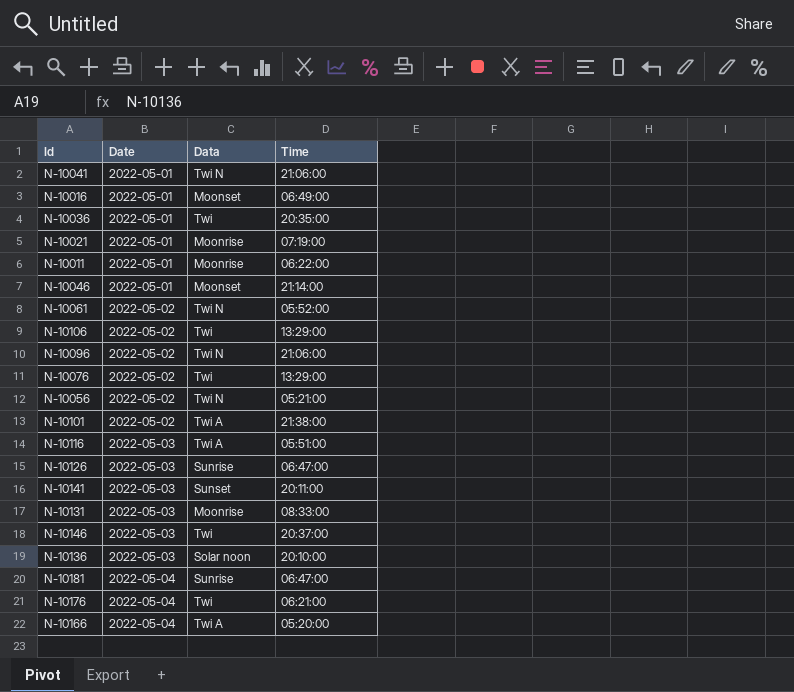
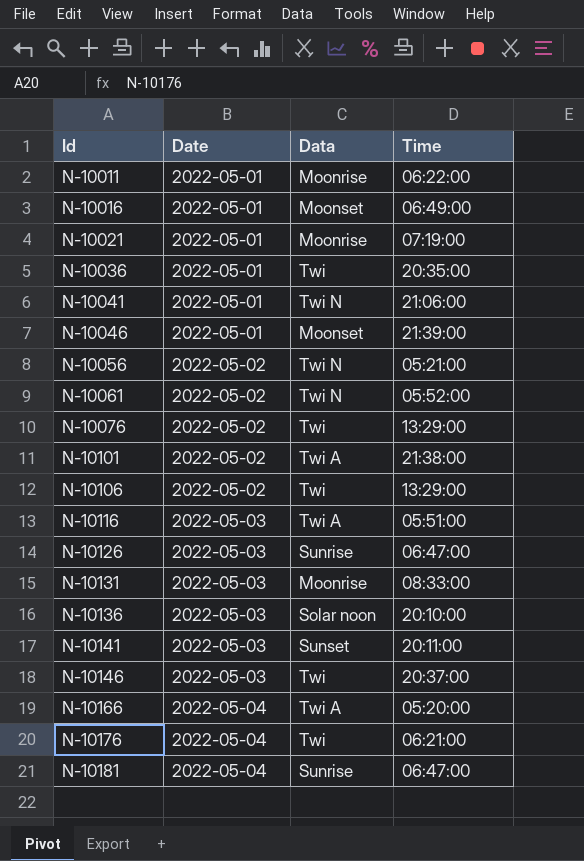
row order: Date ascending -> Id ascending
row N-10096: 2022-05-02 | Twi N | 21:06:00 -> none
N-10046 | Time: 21:14:00 -> 21:39:00

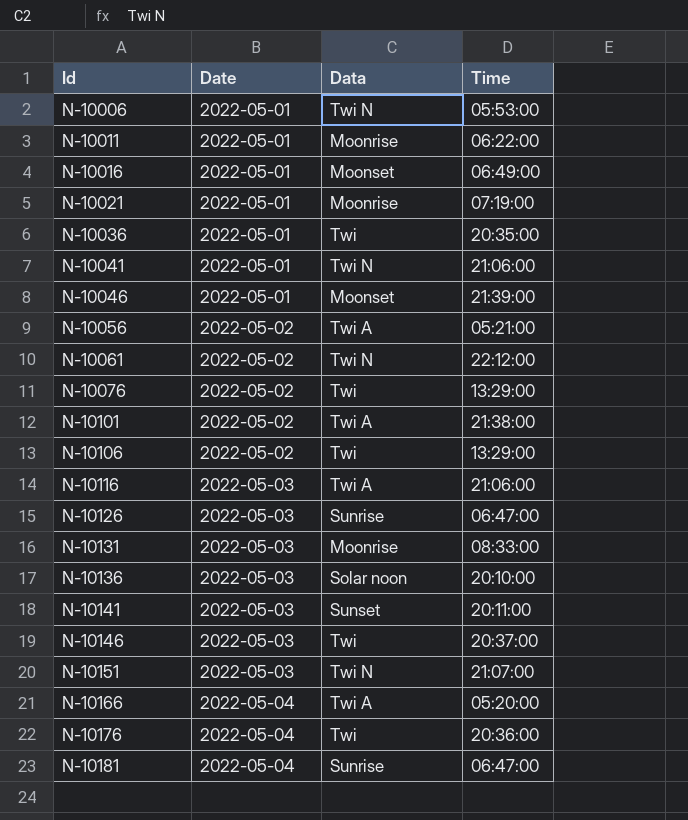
row N-10006: none -> 2022-05-01 | Twi N | 05:53:00
N-10056 | Data: Twi N -> Twi A
N-10061 | Time: 05:52:00 -> 22:12:00
N-10116 | Time: 05:51:00 -> 21:06:00
row N-10151: none -> 2022-05-03 | Twi N | 21:07:00
N-10176 | Time: 06:21:00 -> 20:36:00

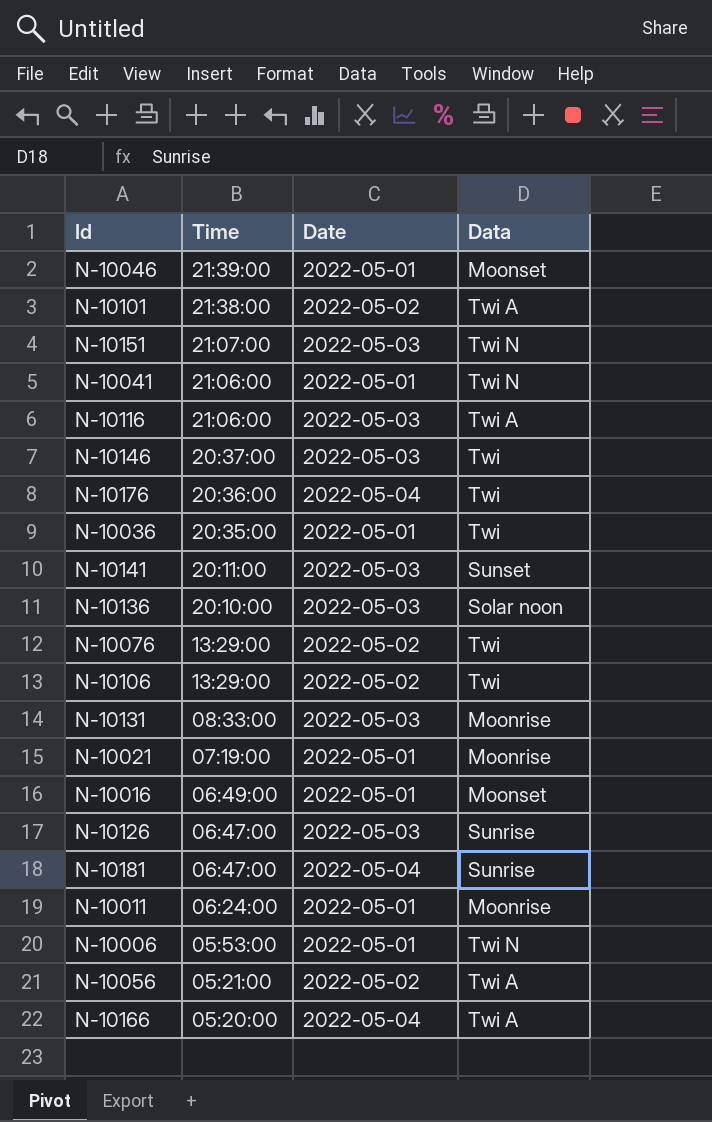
row order: Id ascending -> Time descending
column Time | position: 4 -> 2
row N-10061: 2022-05-02 | Twi N | 22:12:00 -> none
N-10011 | Time: 06:22:00 -> 06:24:00

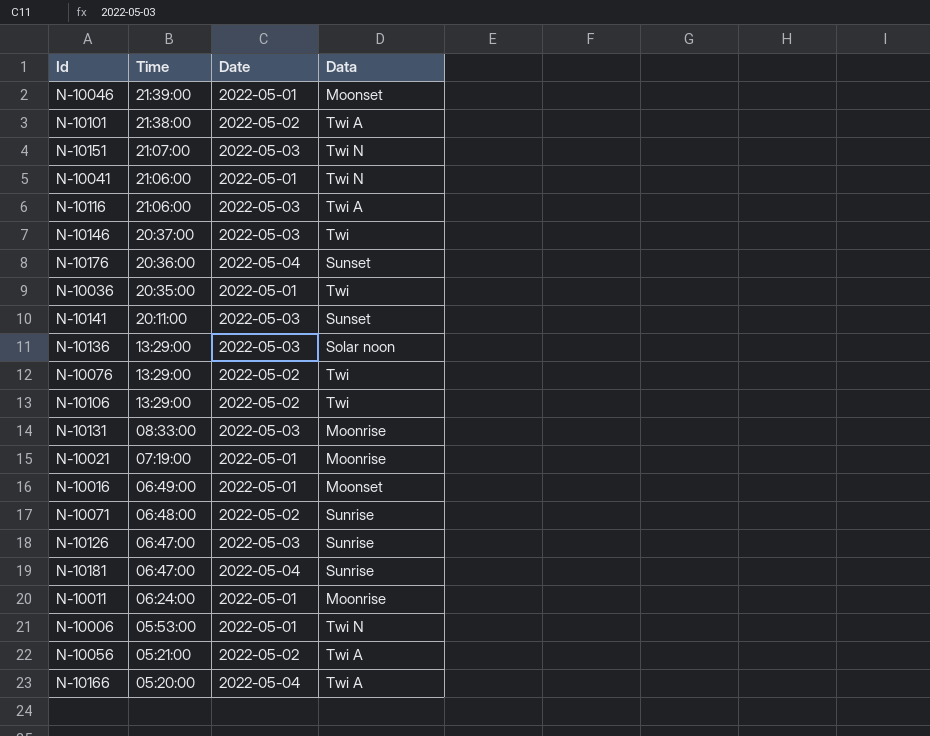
N-10176 | Data: Twi -> Sunset
N-10136 | Time: 20:10:00 -> 13:29:00
row N-10071: none -> 06:48:00 | 2022-05-02 | Sunrise

